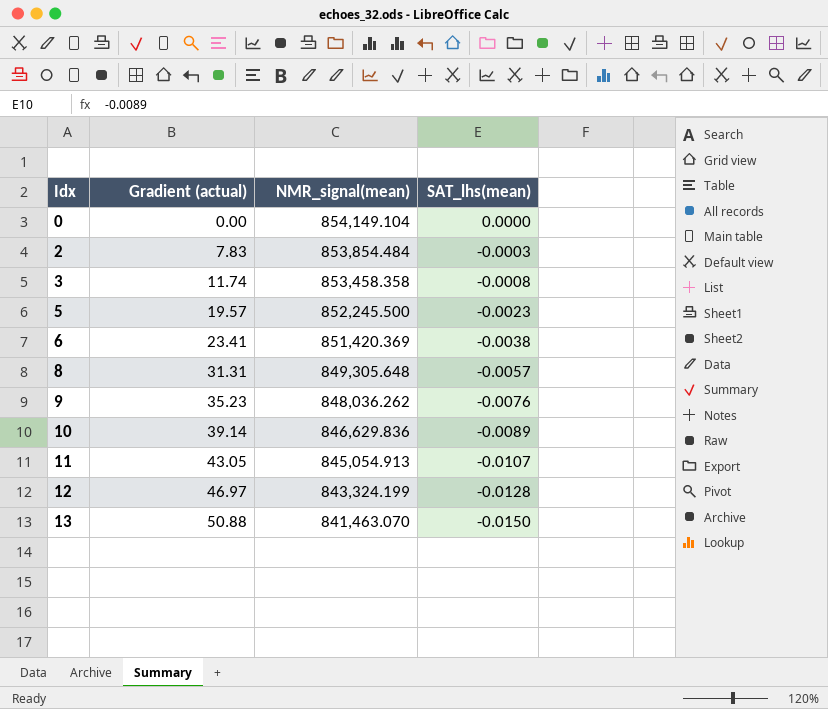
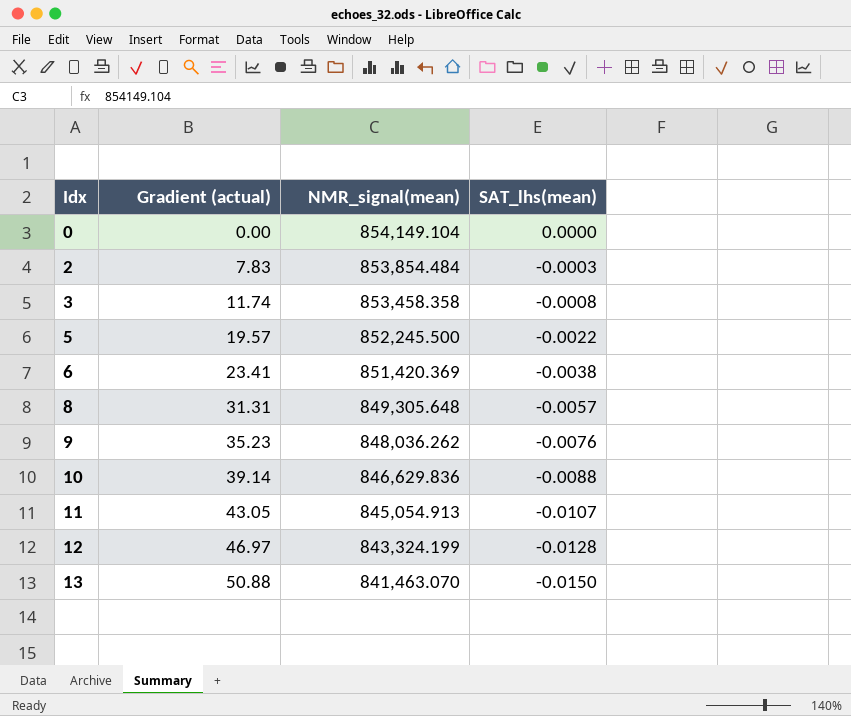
5 | SAT_lhs(mean): -0.0023 -> -0.0022
10 | SAT_lhs(mean): -0.0089 -> -0.0088

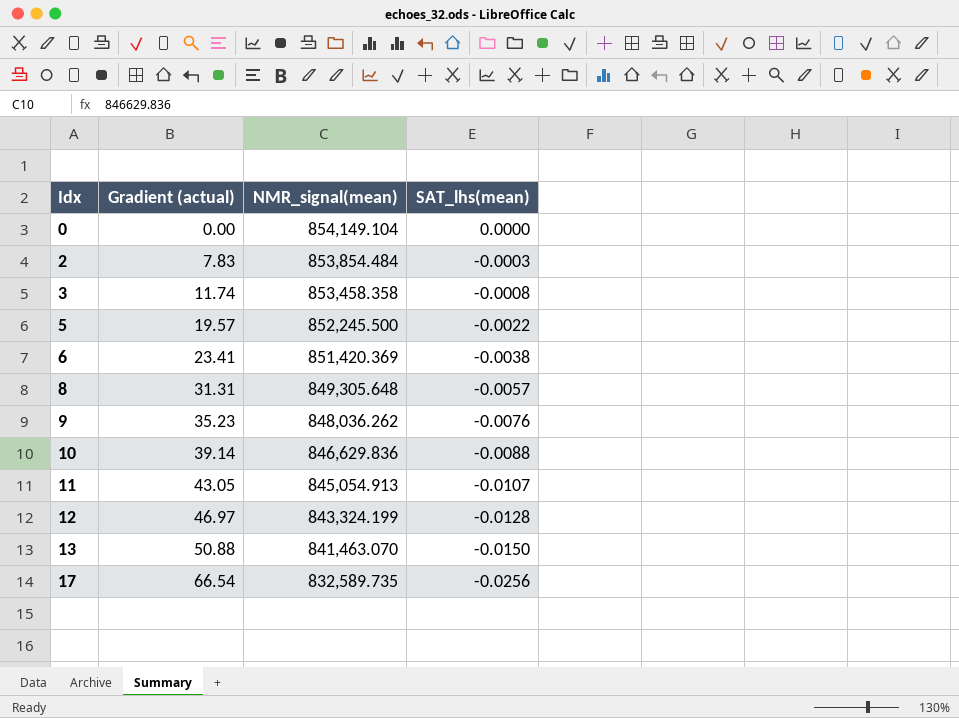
row 17: none -> 66.54 | 832,589.735 | -0.0256

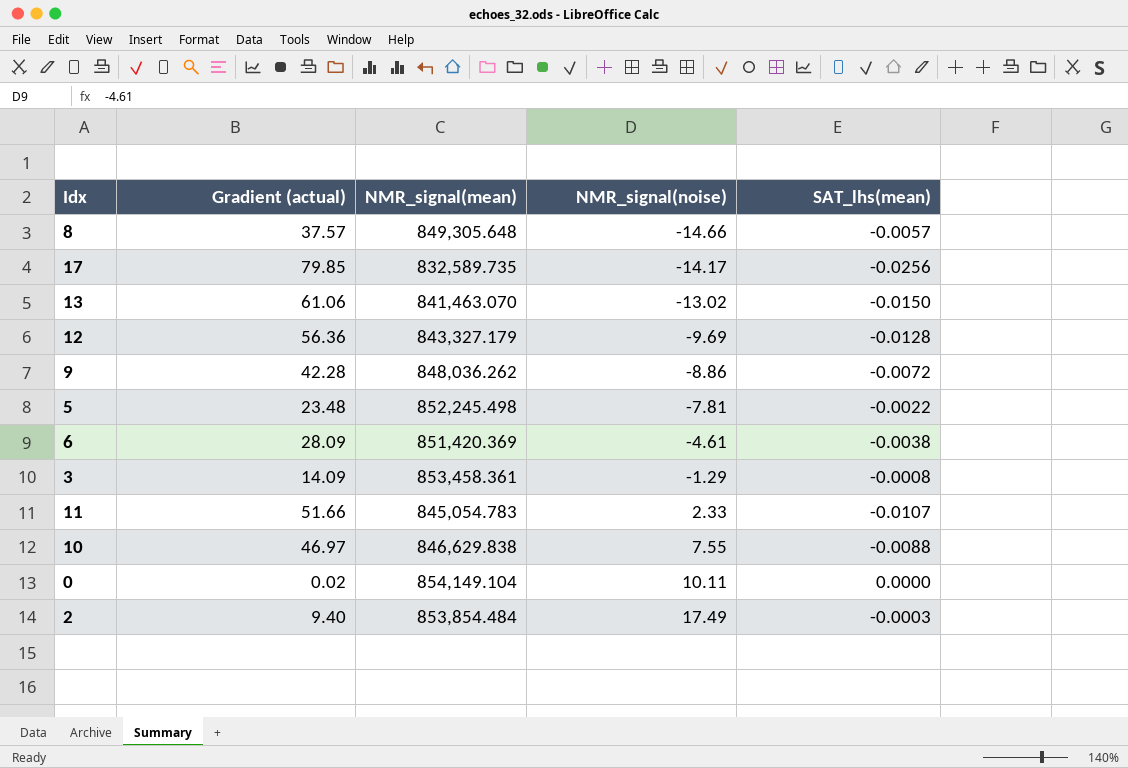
row order: Idx ascending -> NMR_signal(noise) ascending
column NMR_signal(noise) | position: none -> 4
8 | Gradient (actual): 31.31 -> 37.57
17 | Gradient (actual): 66.54 -> 79.85
13 | Gradient (actual): 50.88 -> 61.06
12 | Gradient (actual): 46.97 -> 56.36
12 | NMR_signal(mean): 843,324.199 -> 843,327.179
9 | Gradient (actual): 35.23 -> 42.28
9 | SAT_lhs(mean): -0.0076 -> -0.0072
5 | Gradient (actual): 19.57 -> 23.48
5 | NMR_signal(mean): 852,245.500 -> 852,245.498
6 | Gradient (actual): 23.41 -> 28.09
3 | Gradient (actual): 11.74 -> 14.09
3 | NMR_signal(mean): 853,458.358 -> 853,458.361
11 | Gradient (actual): 43.05 -> 51.66
11 | NMR_signal(mean): 845,054.913 -> 845,054.783
10 | Gradient (actual): 39.14 -> 46.97
10 | NMR_signal(mean): 846,629.836 -> 846,629.838
0 | Gradient (actual): 0.00 -> 0.02
2 | Gradient (actual): 7.83 -> 9.40

